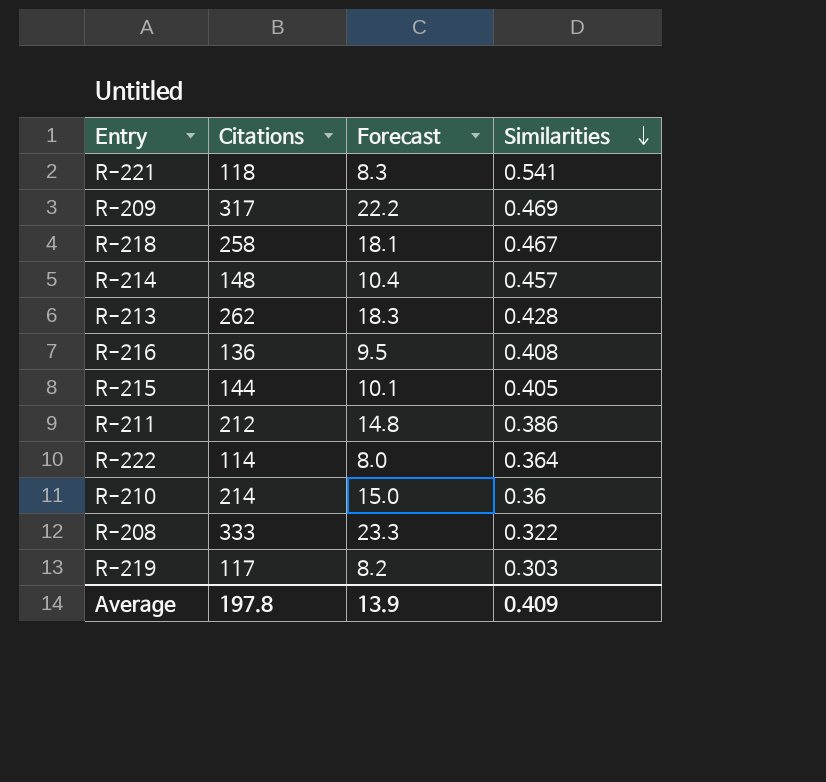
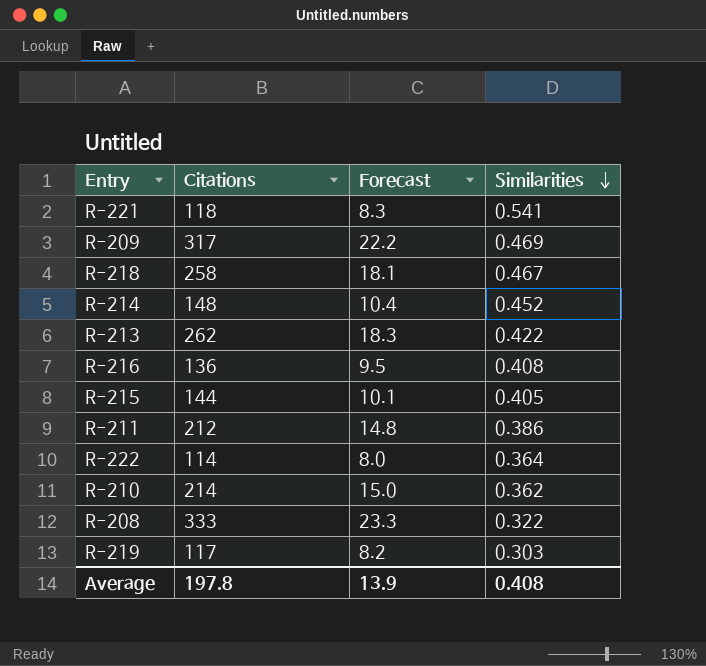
R-214 | Similarities: 0.457 -> 0.452
R-213 | Similarities: 0.428 -> 0.422
R-210 | Similarities: 0.36 -> 0.362
Average | Similarities: 0.409 -> 0.408

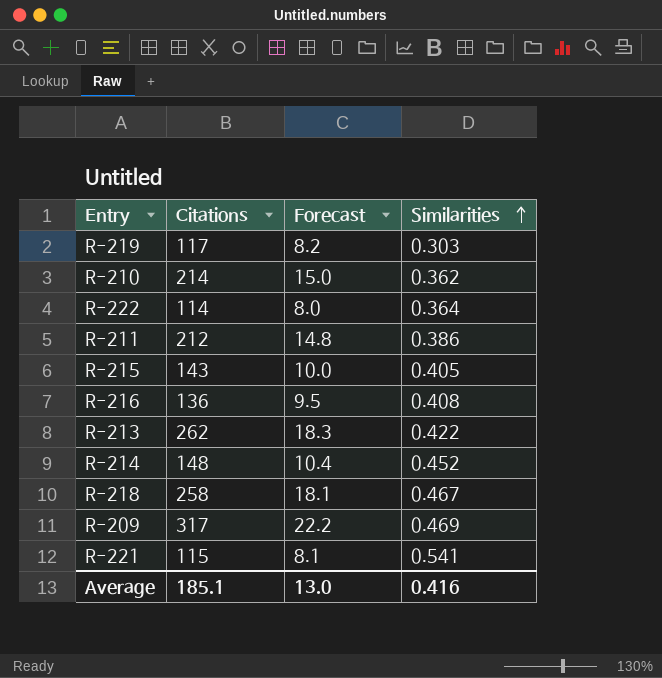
row order: Similarities descending -> Similarities ascending
row R-208: 333 | 23.3 | 0.322 -> none
R-215 | Citations: 144 -> 143
R-215 | Forecast: 10.1 -> 10.0
R-221 | Citations: 118 -> 115
R-221 | Forecast: 8.3 -> 8.1
Average | Citations: 197.8 -> 185.1
Average | Forecast: 13.9 -> 13.0
Average | Similarities: 0.408 -> 0.416

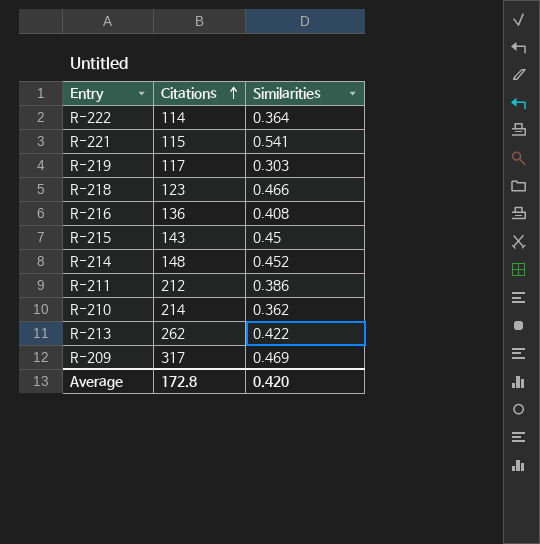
row order: Similarities ascending -> Citations ascending
column Forecast | formula: [Citations] * 0.07 -> none
R-218 | Citations: 258 -> 123
R-218 | Similarities: 0.467 -> 0.466
R-215 | Similarities: 0.405 -> 0.45
Average | Citations: 185.1 -> 172.8
Average | Similarities: 0.416 -> 0.420

